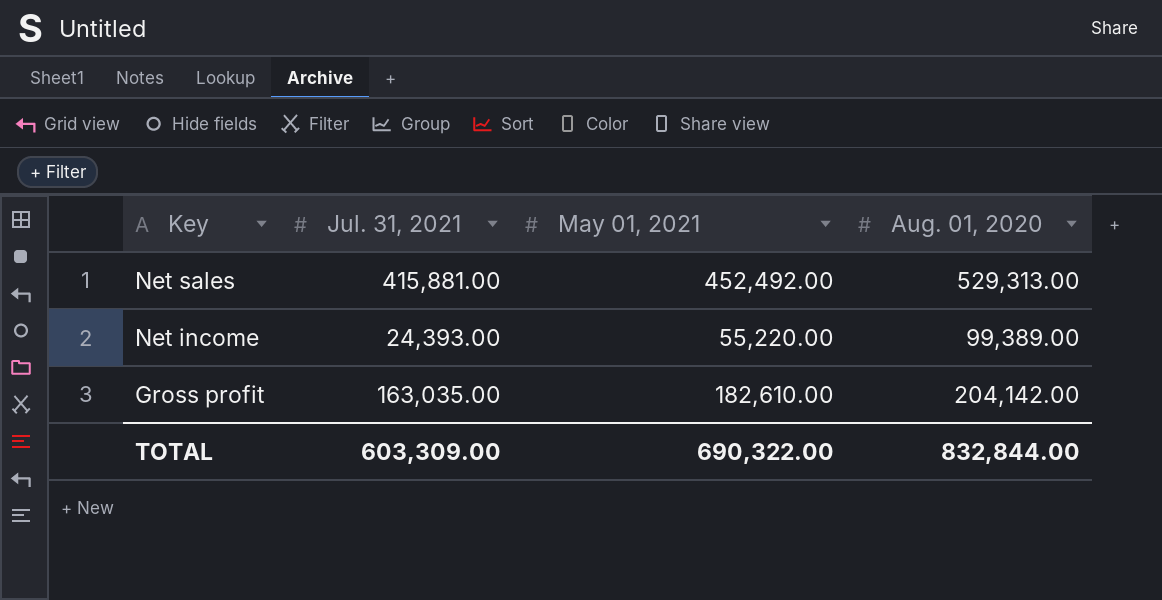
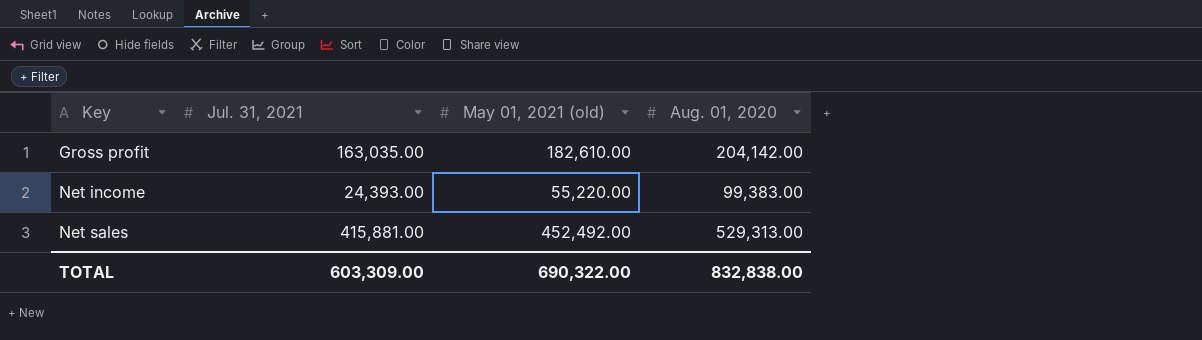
row order: Key descending -> Key ascending
column name: May 01, 2021 -> May 01, 2021 (old)
Net income | Aug. 01, 2020: 99,389.00 -> 99,383.00
TOTAL | Aug. 01, 2020: 832,844.00 -> 832,838.00

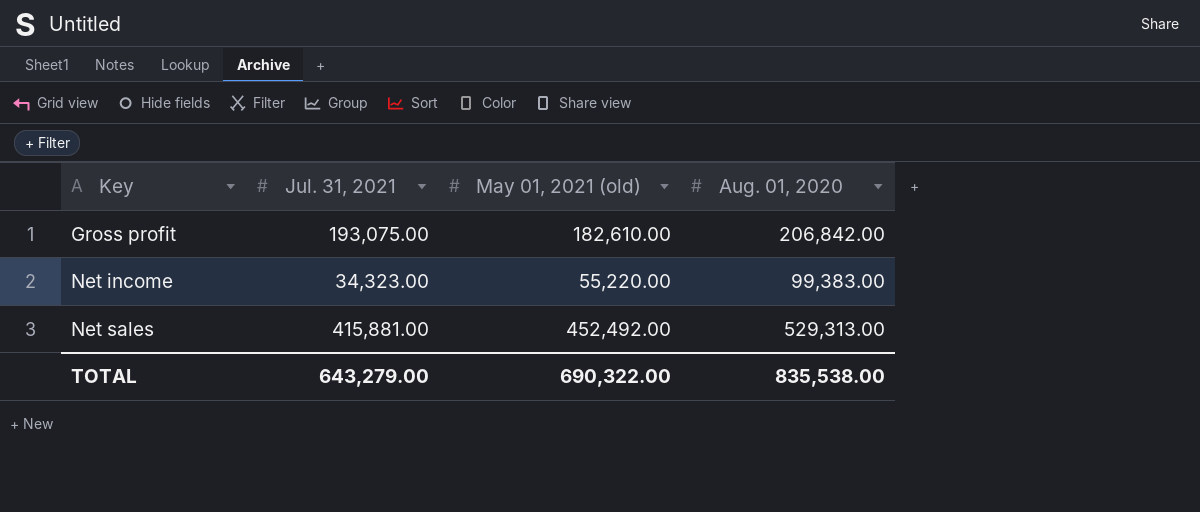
Gross profit | Jul. 31, 2021: 163,035.00 -> 193,075.00
Gross profit | Aug. 01, 2020: 204,142.00 -> 206,842.00
Net income | Jul. 31, 2021: 24,393.00 -> 34,323.00
TOTAL | Jul. 31, 2021: 603,309.00 -> 643,279.00
TOTAL | Aug. 01, 2020: 832,838.00 -> 835,538.00

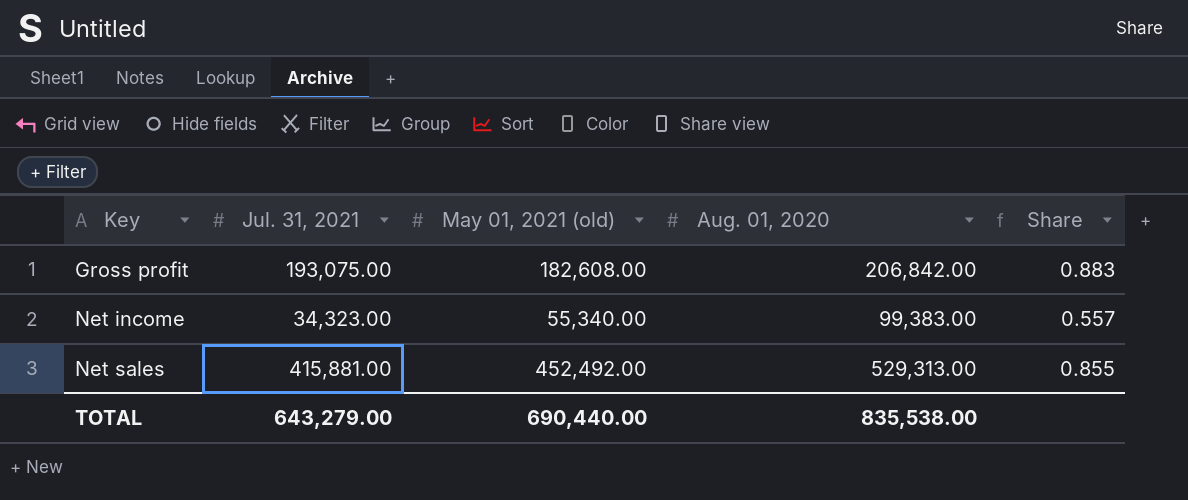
column Share | formula: none -> [May 01, 2021 (old)] / [Aug. 01, 2020]
Gross profit | May 01, 2021 (old): 182,610.00 -> 182,608.00
Net income | May 01, 2021 (old): 55,220.00 -> 55,340.00
TOTAL | May 01, 2021 (old): 690,322.00 -> 690,440.00

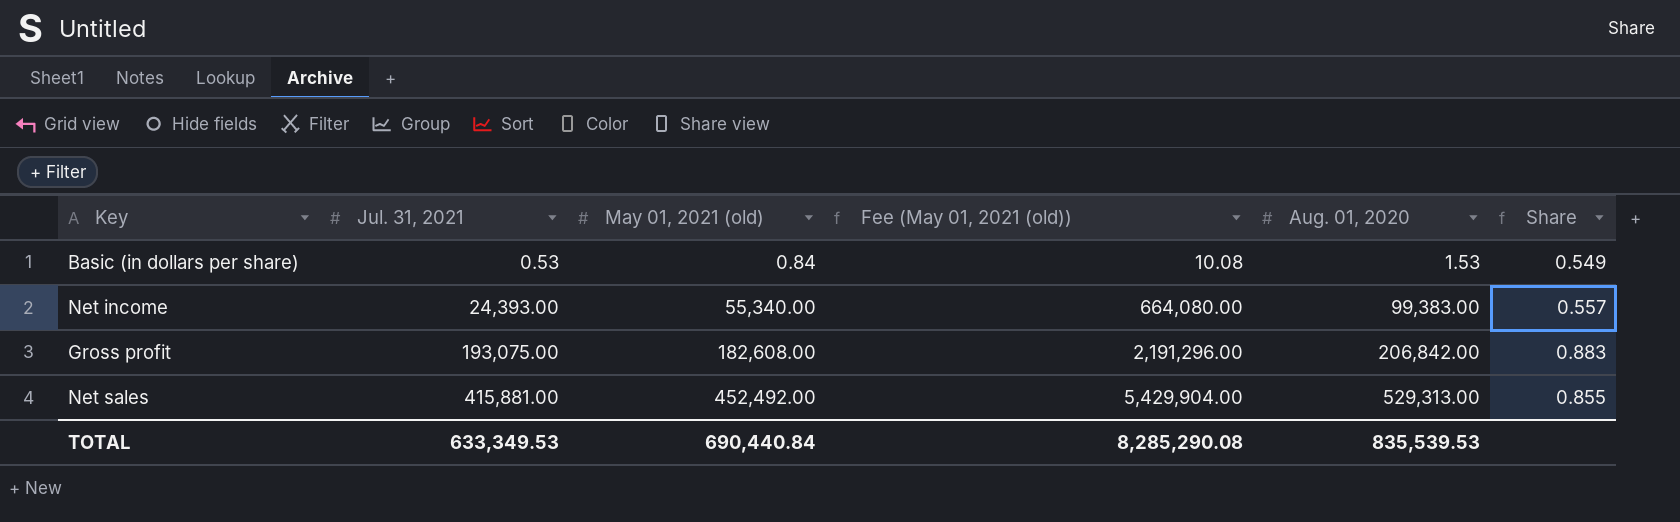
row order: Key ascending -> Jul. 31, 2021 ascending
column Fee (May 01, 2021 (old)) | formula: none -> [May 01, 2021 (old)] * 12
row Basic (in dollars per share): none -> 0.53 | 0.84 | 10.08 | 1.53 | 0.549
Net income | Jul. 31, 2021: 34,323.00 -> 24,393.00
TOTAL | Jul. 31, 2021: 643,279.00 -> 633,349.53
TOTAL | May 01, 2021 (old): 690,440.00 -> 690,440.84
TOTAL | Aug. 01, 2020: 835,538.00 -> 835,539.53

